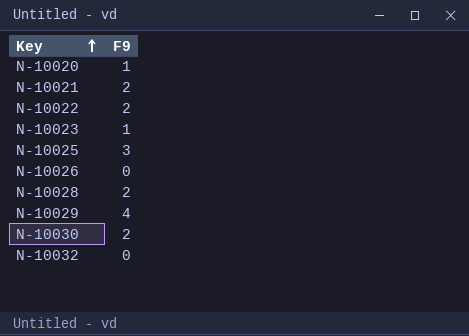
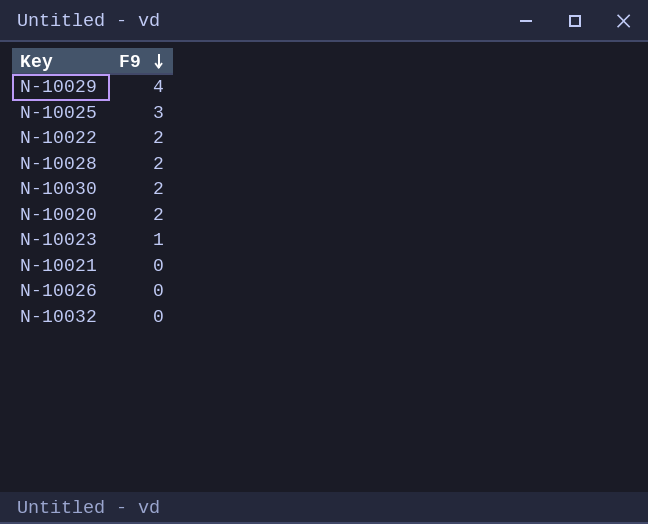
row order: Key ascending -> F9 descending
N-10020 | F9: 1 -> 2
N-10021 | F9: 2 -> 0

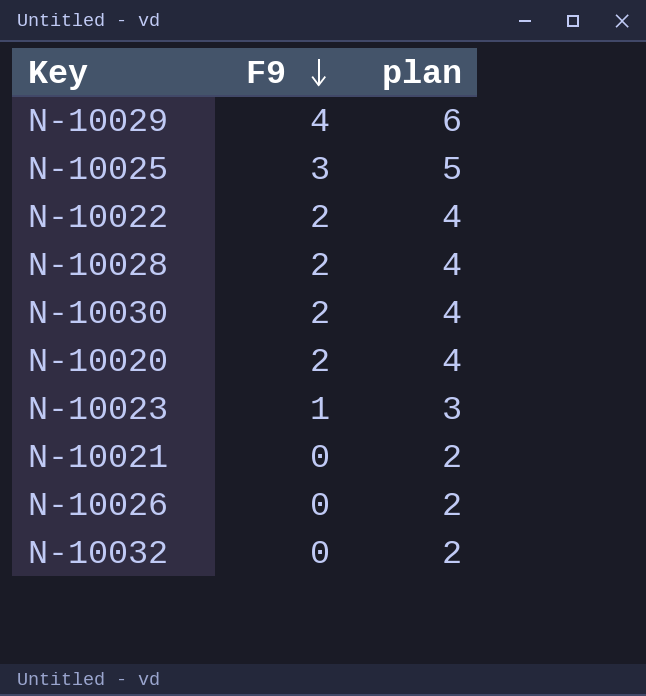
column plan | formula: none -> [F9] + 2

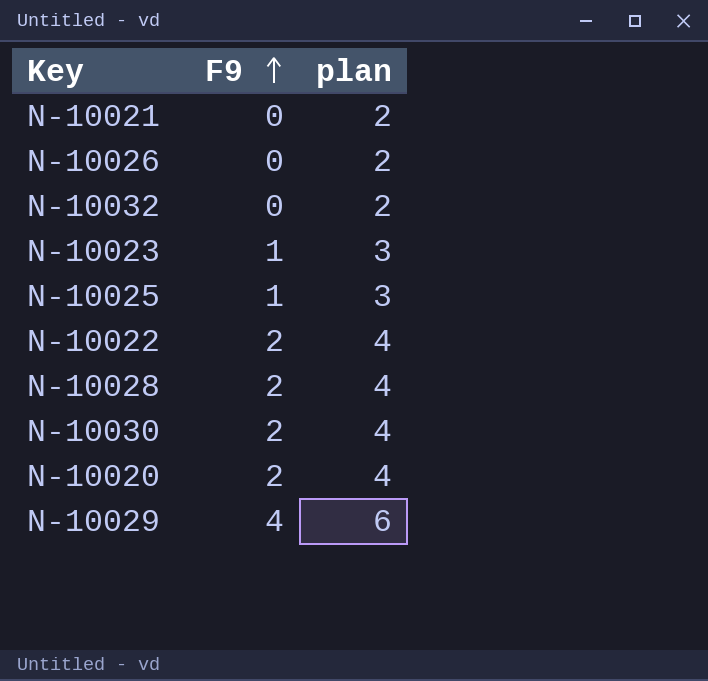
row order: F9 descending -> F9 ascending
N-10025 | F9: 3 -> 1
N-10025 | plan: 5 -> 3

